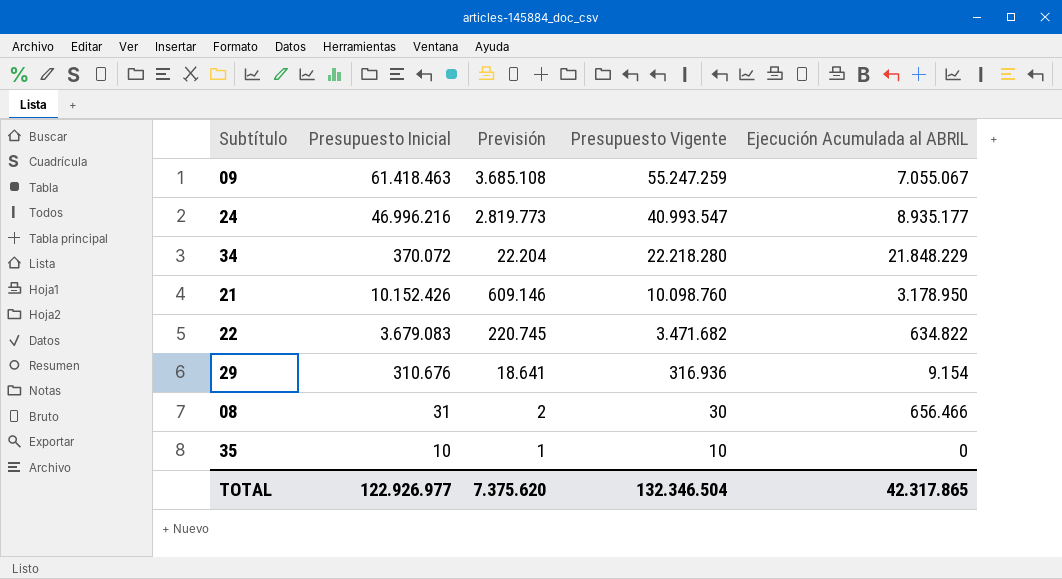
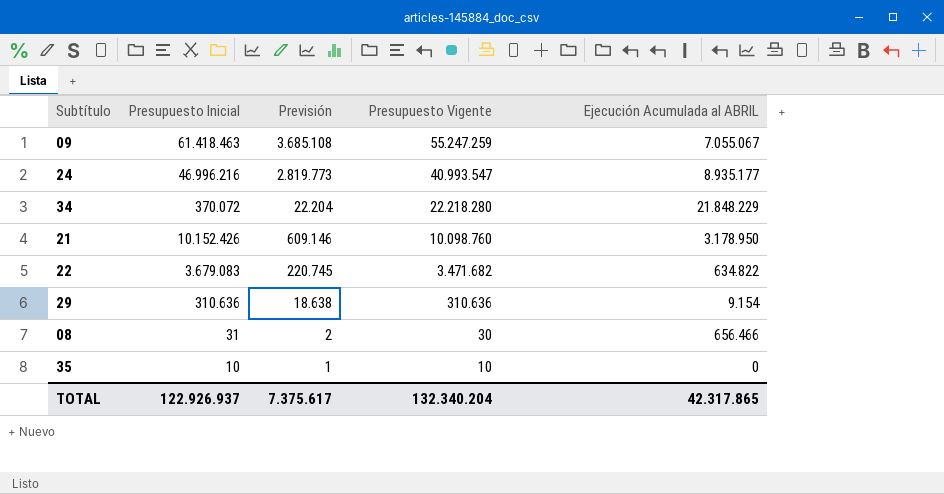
29 | Presupuesto Inicial: 310.676 -> 310.636
29 | Previsión: 18.641 -> 18.638
29 | Presupuesto Vigente: 316.936 -> 310.636
TOTAL | Presupuesto Inicial: 122.926.977 -> 122.926.937
TOTAL | Previsión: 7.375.620 -> 7.375.617
TOTAL | Presupuesto Vigente: 132.346.504 -> 132.340.204

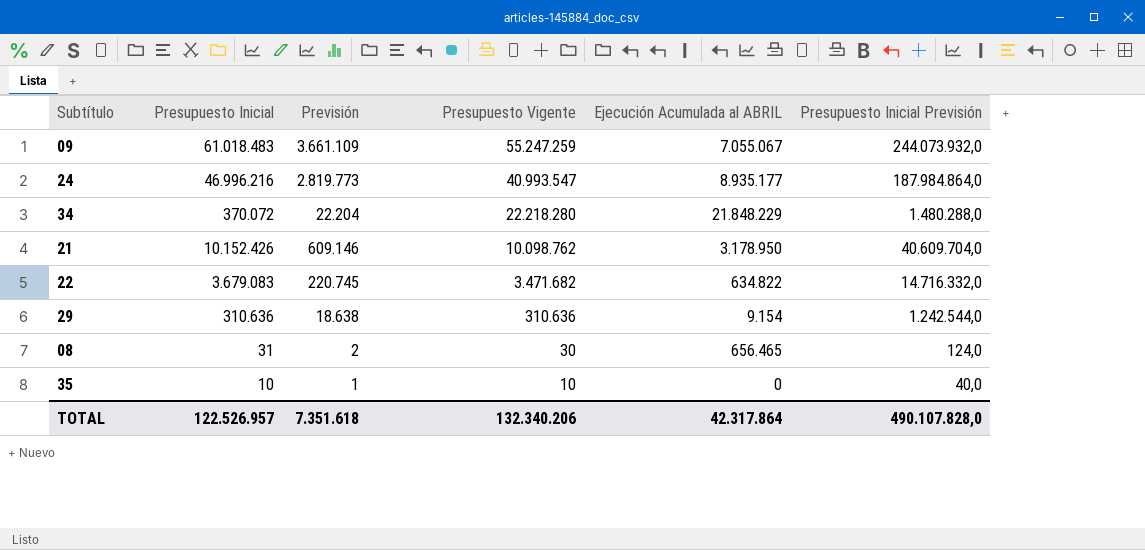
column Presupuesto Inicial Previsión | formula: none -> [Presupuesto Inicial] * 4
09 | Presupuesto Inicial: 61.418.463 -> 61.018.483
09 | Previsión: 3.685.108 -> 3.661.109
21 | Presupuesto Vigente: 10.098.760 -> 10.098.762
08 | Ejecución Acumulada al ABRIL: 656.466 -> 656.465
TOTAL | Presupuesto Inicial: 122.926.937 -> 122.526.957
TOTAL | Previsión: 7.375.617 -> 7.351.618
TOTAL | Presupuesto Vigente: 132.340.204 -> 132.340.206
TOTAL | Ejecución Acumulada al ABRIL: 42.317.865 -> 42.317.864

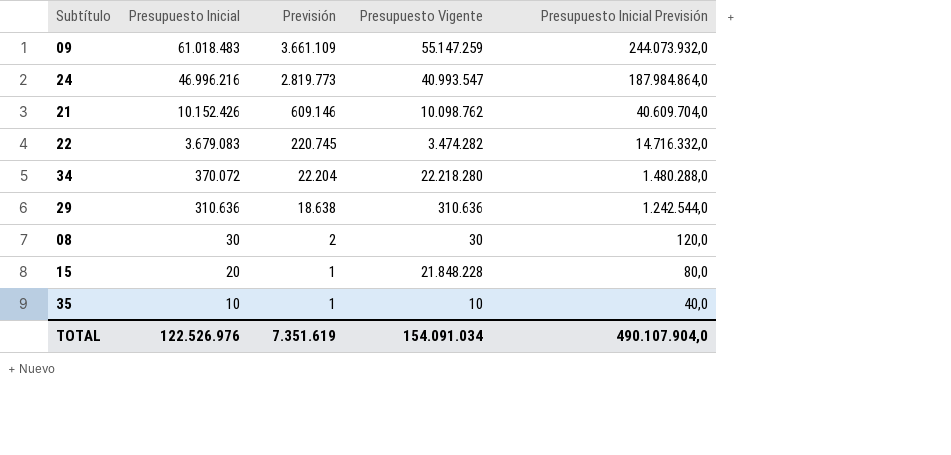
row order: Presupuesto Vigente descending -> Presupuesto Inicial descending
column Ejecución Acumulada al ABRIL | position: 5 -> none
09 | Presupuesto Vigente: 55.247.259 -> 55.147.259
22 | Presupuesto Vigente: 3.471.682 -> 3.474.282
08 | Presupuesto Inicial: 31 -> 30
08 | Presupuesto Inicial Previsión: 124,0 -> 120,0
row 15: none -> 20 | 1 | 21.848.228 | 80,0
TOTAL | Presupuesto Inicial: 122.526.957 -> 122.526.976
TOTAL | Previsión: 7.351.618 -> 7.351.619
TOTAL | Presupuesto Vigente: 132.340.206 -> 154.091.034
TOTAL | Presupuesto Inicial Previsión: 490.107.828,0 -> 490.107.904,0

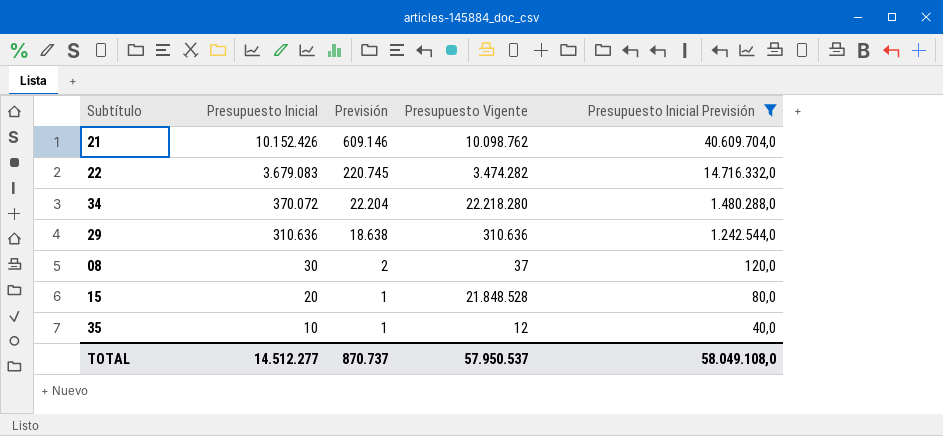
filter: none -> Presupuesto Inicial Previsión <= 40.609.704,0
08 | Presupuesto Vigente: 30 -> 37
15 | Presupuesto Vigente: 21.848.228 -> 21.848.528
35 | Presupuesto Vigente: 10 -> 12
TOTAL | Presupuesto Inicial: 122.526.976 -> 14.512.277
TOTAL | Previsión: 7.351.619 -> 870.737
TOTAL | Presupuesto Vigente: 154.091.034 -> 57.950.537
TOTAL | Presupuesto Inicial Previsión: 490.107.904,0 -> 58.049.108,0

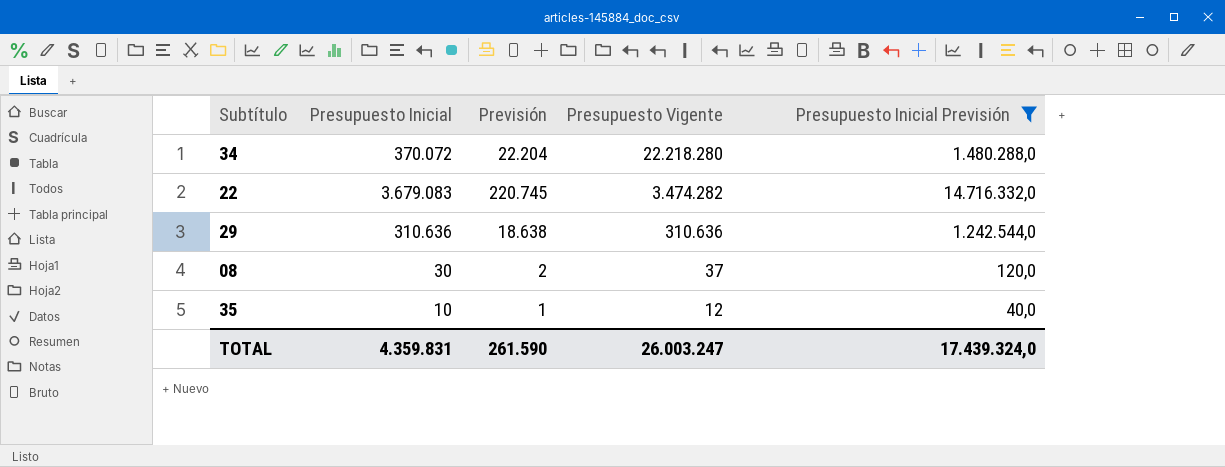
row order: Presupuesto Inicial descending -> Presupuesto Vigente descending
row 21: 10.152.426 | 609.146 | 10.098.762 | 40.609.704,0 -> none
row 15: 20 | 1 | 21.848.528 | 80,0 -> none
TOTAL | Presupuesto Inicial: 14.512.277 -> 4.359.831
TOTAL | Previsión: 870.737 -> 261.590
TOTAL | Presupuesto Vigente: 57.950.537 -> 26.003.247
TOTAL | Presupuesto Inicial Previsión: 58.049.108,0 -> 17.439.324,0

